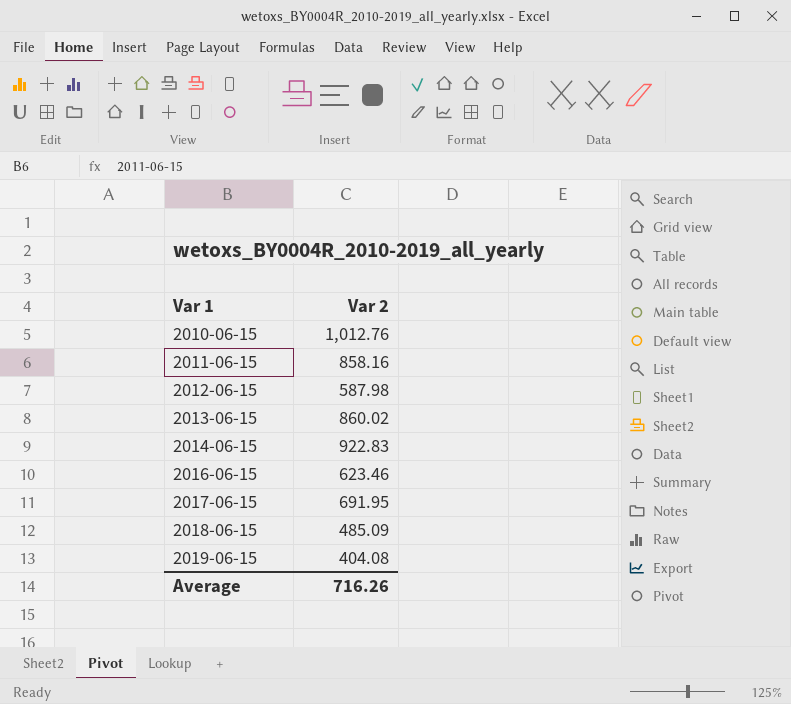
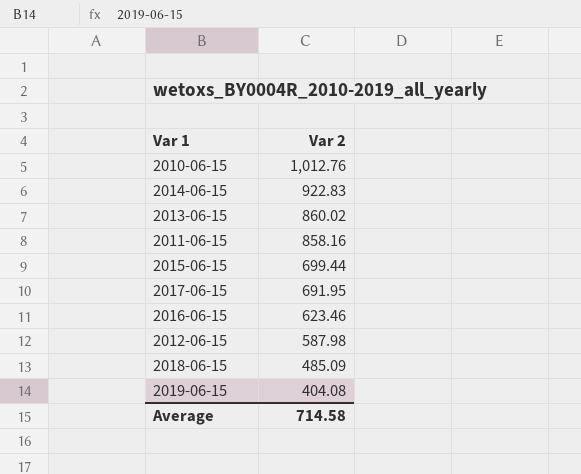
row order: Var 1 ascending -> Var 2 descending
row 2015-06-15: none -> 699.44
Average | Var 2: 716.26 -> 714.58

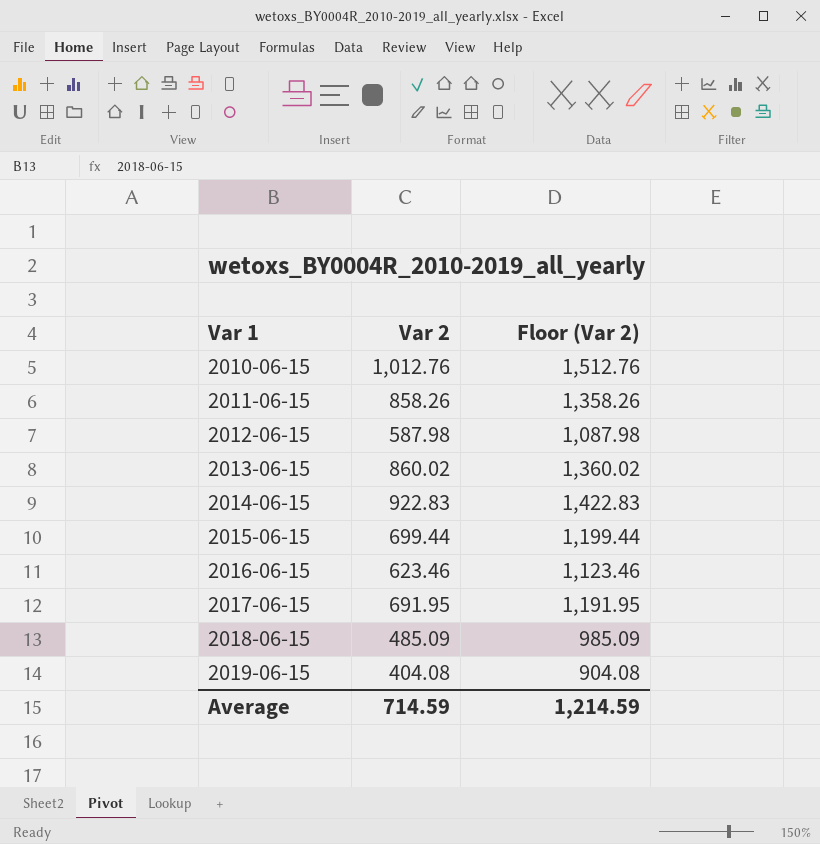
row order: Var 2 descending -> Var 1 ascending
column Floor (Var 2) | formula: none -> [Var 2] + 500
2011-06-15 | Var 2: 858.16 -> 858.26
Average | Var 2: 714.58 -> 714.59

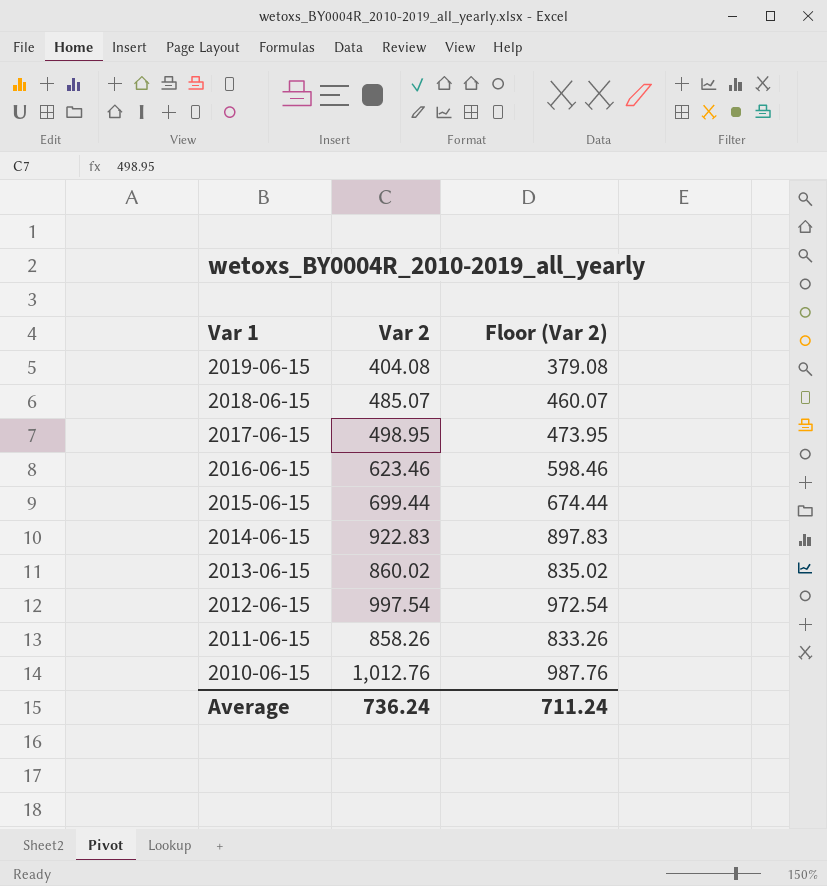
row order: Var 1 ascending -> Var 1 descending
column Floor (Var 2) | formula: [Var 2] + 500 -> [Var 2] - 25
2018-06-15 | Var 2: 485.09 -> 485.07
2017-06-15 | Var 2: 691.95 -> 498.95
2012-06-15 | Var 2: 587.98 -> 997.54
Average | Var 2: 714.59 -> 736.24
Average | Floor (Var 2): 1,214.59 -> 711.24

